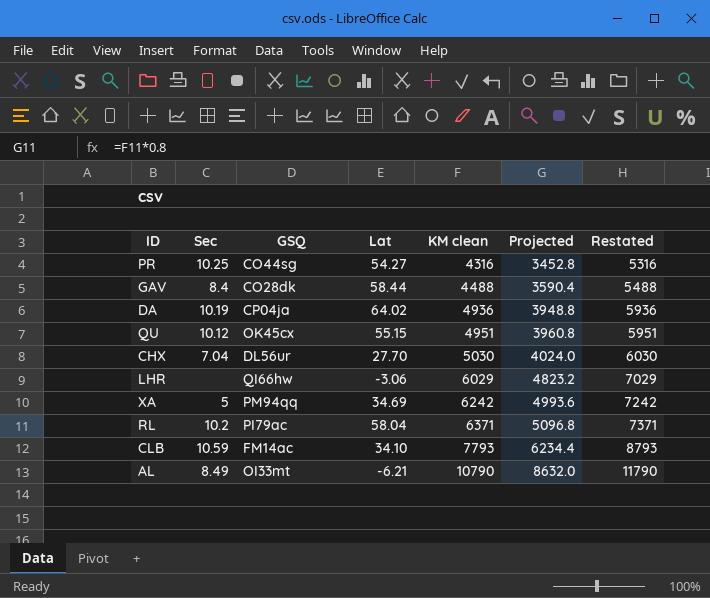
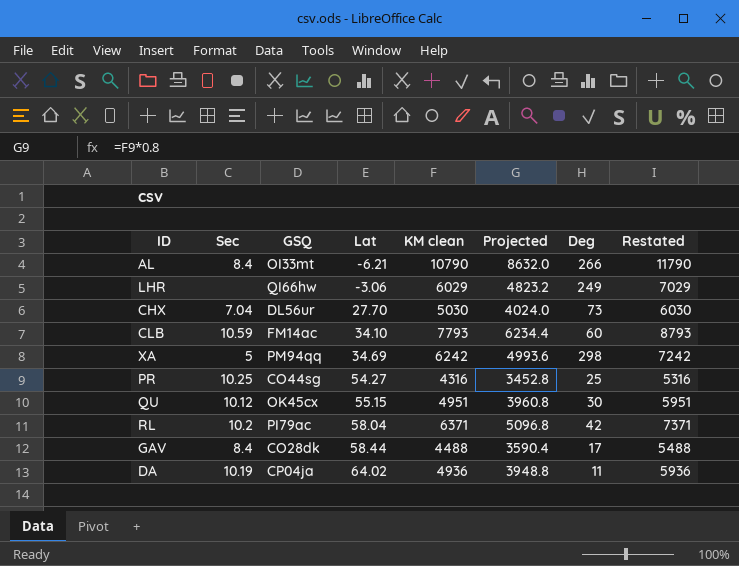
row order: KM clean ascending -> Lat ascending
column Deg | position: none -> 7
AL | Sec: 8.49 -> 8.4

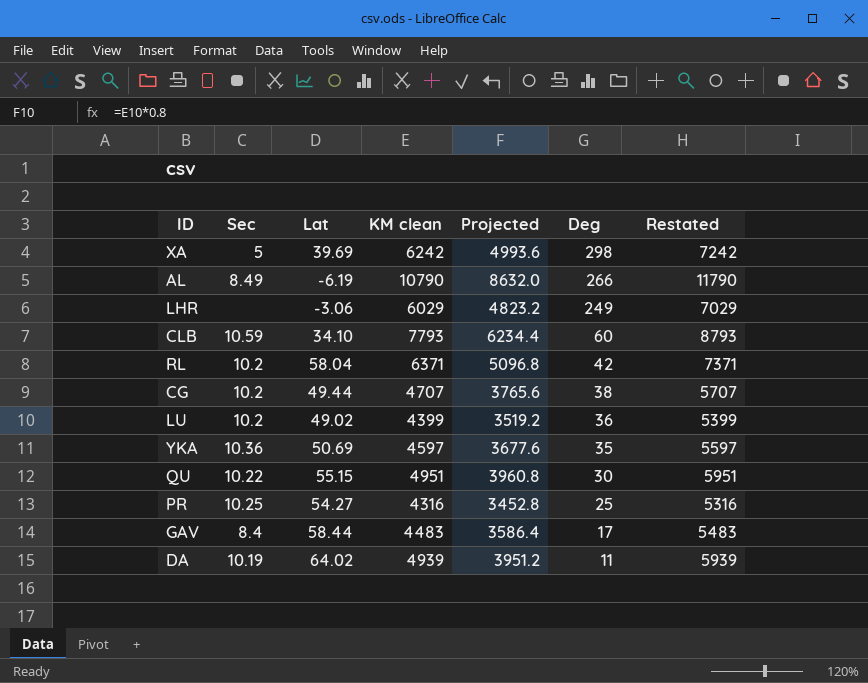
row order: Lat ascending -> Deg descending
column GSQ | position: 3 -> none
row CHX: 7.04 | DL56ur | 27.70 | 5030 | 4024.0 | 73 | 6030 -> none
XA | Lat: 34.69 -> 39.69
AL | Sec: 8.4 -> 8.49
AL | Lat: -6.21 -> -6.19
row CG: none -> 10.2 | 49.44 | 4707 | 3765.6 | 38 | 5707
row LU: none -> 10.2 | 49.02 | 4399 | 3519.2 | 36 | 5399
row YKA: none -> 10.36 | 50.69 | 4597 | 3677.6 | 35 | 5597
QU | Sec: 10.12 -> 10.22
GAV | KM clean: 4488 -> 4483
GAV | Projected: 3590.4 -> 3586.4
GAV | Restated: 5488 -> 5483
DA | KM clean: 4936 -> 4939
DA | Projected: 3948.8 -> 3951.2
DA | Restated: 5936 -> 5939

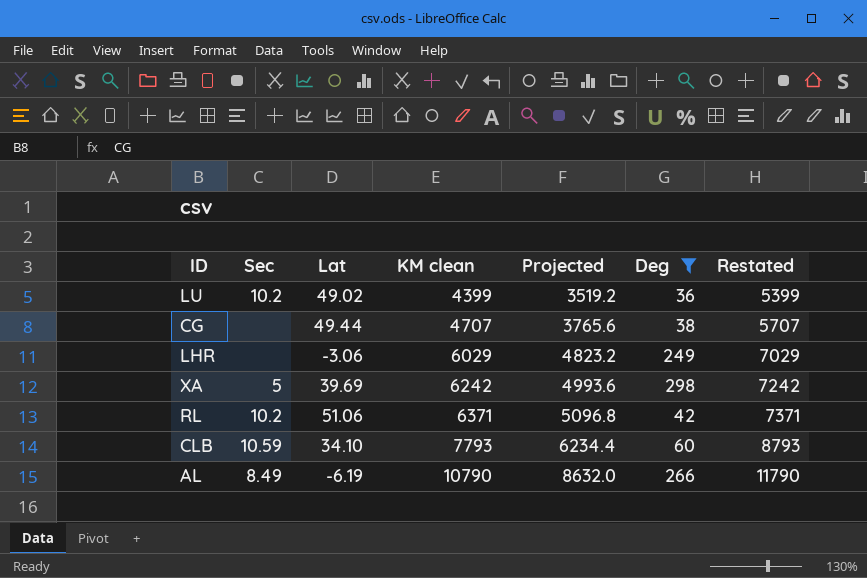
filter: none -> Deg >= 36
row order: Deg descending -> KM clean ascending
CG | Sec: 10.2 -> none
RL | Lat: 58.04 -> 51.06

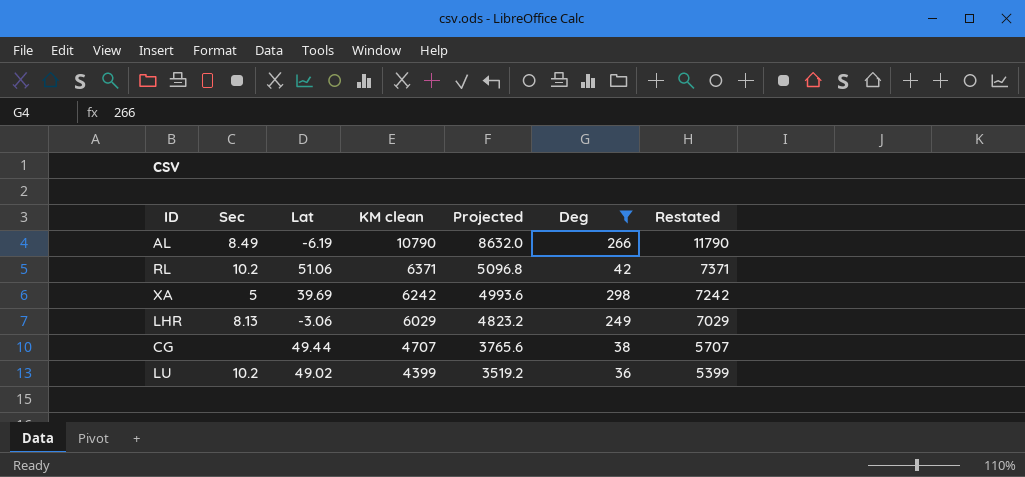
row order: KM clean ascending -> KM clean descending
row CLB: 10.59 | 34.10 | 7793 | 6234.4 | 60 | 8793 -> none
LHR | Sec: none -> 8.13

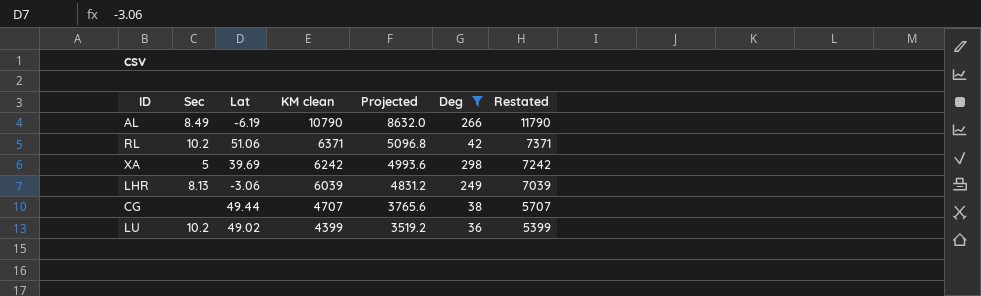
LHR | KM clean: 6029 -> 6039
LHR | Projected: 4823.2 -> 4831.2
LHR | Restated: 7029 -> 7039

